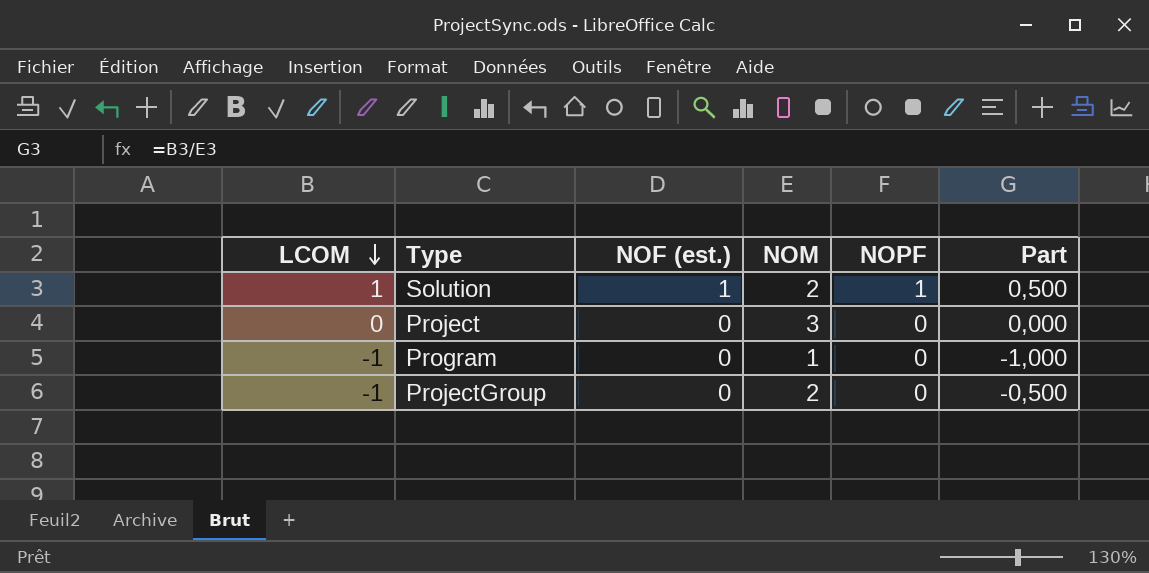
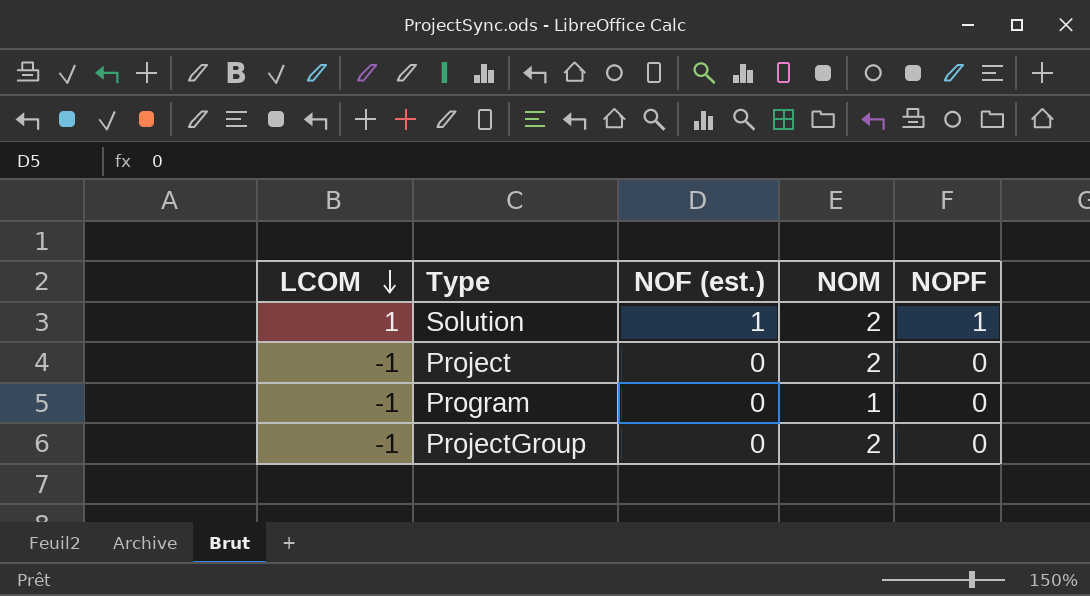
column Part | formula: [LCOM] / [NOM] -> none
Project | LCOM: 0 -> -1
Project | NOM: 3 -> 2

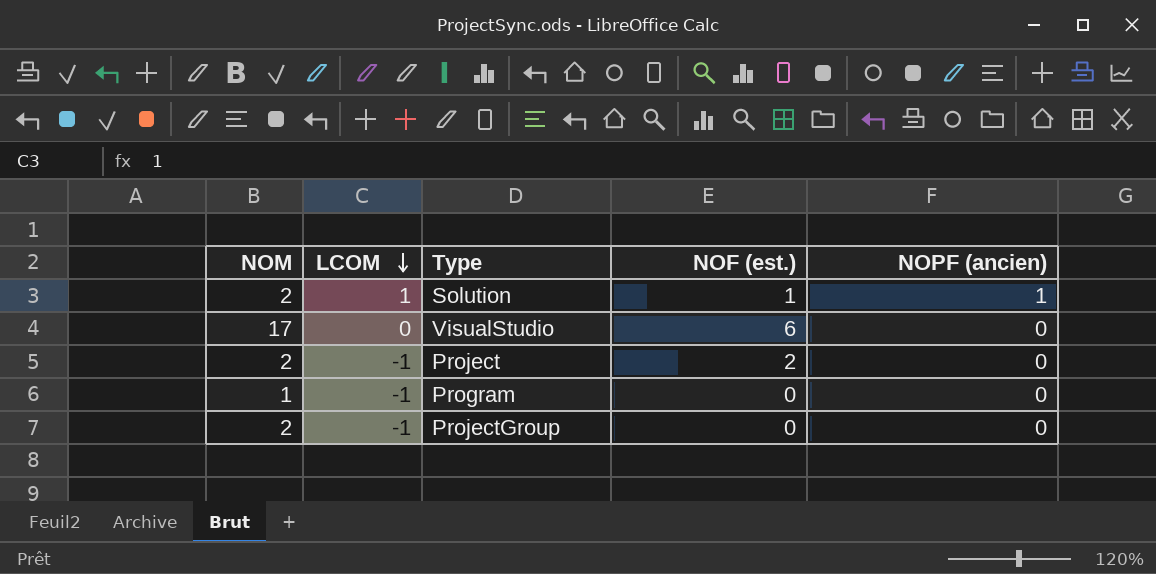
column NOM | position: 4 -> 1
column name: NOPF -> NOPF (ancien)
row VisualStudio: none -> 17 | 0 | 6 | 0
Project | NOF (est.): 0 -> 2

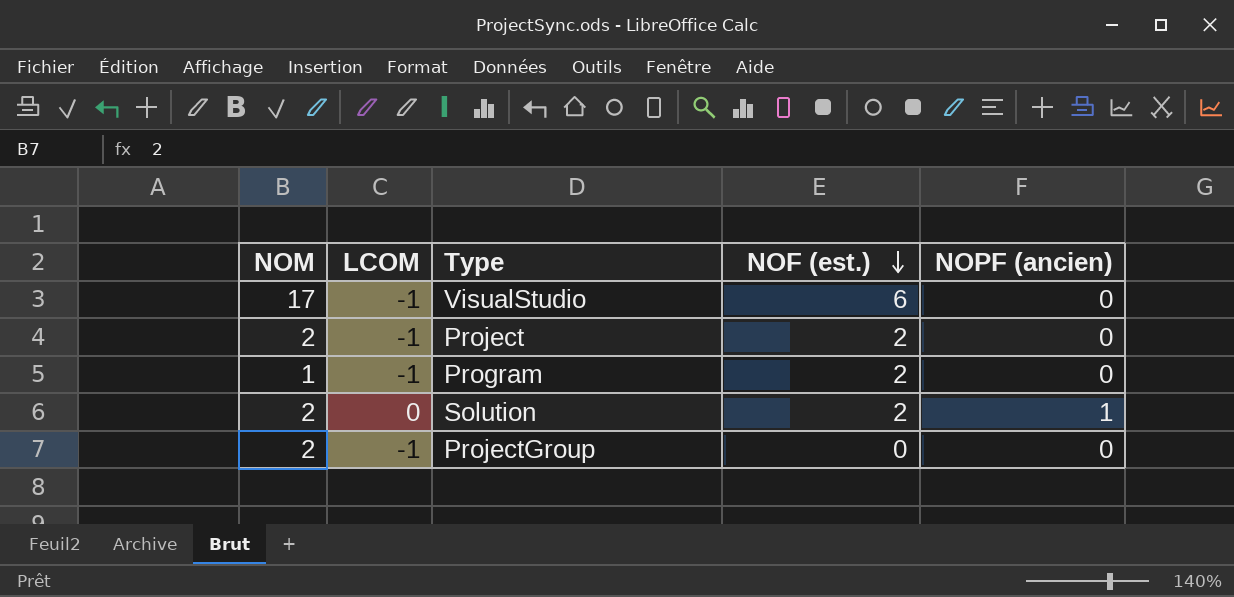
row order: LCOM descending -> NOF (est.) descending
VisualStudio | LCOM: 0 -> -1
Program | NOF (est.): 0 -> 2
Solution | LCOM: 1 -> 0
Solution | NOF (est.): 1 -> 2

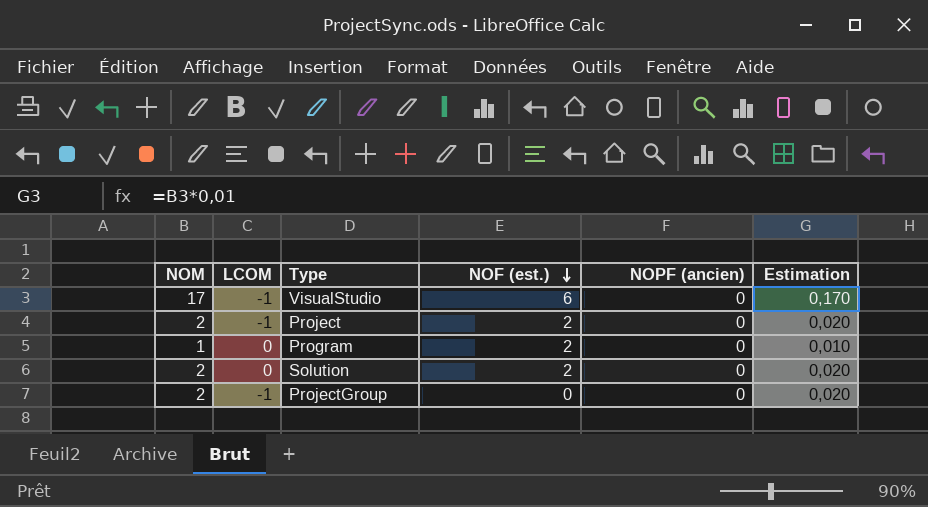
column Estimation | formula: none -> [NOM] * 0,01
Program | LCOM: -1 -> 0
Solution | NOPF (ancien): 1 -> 0

